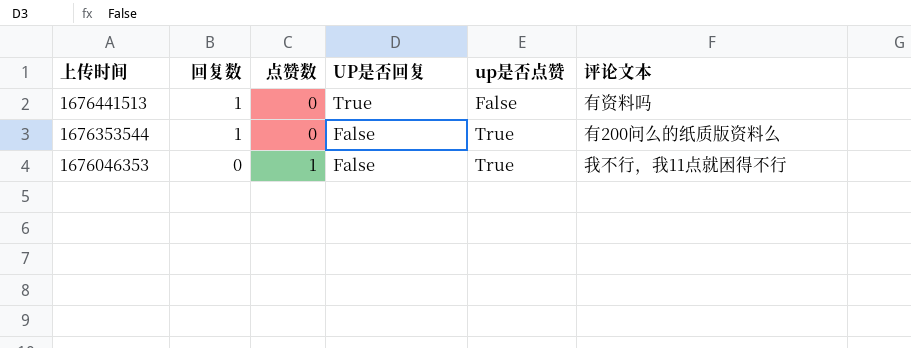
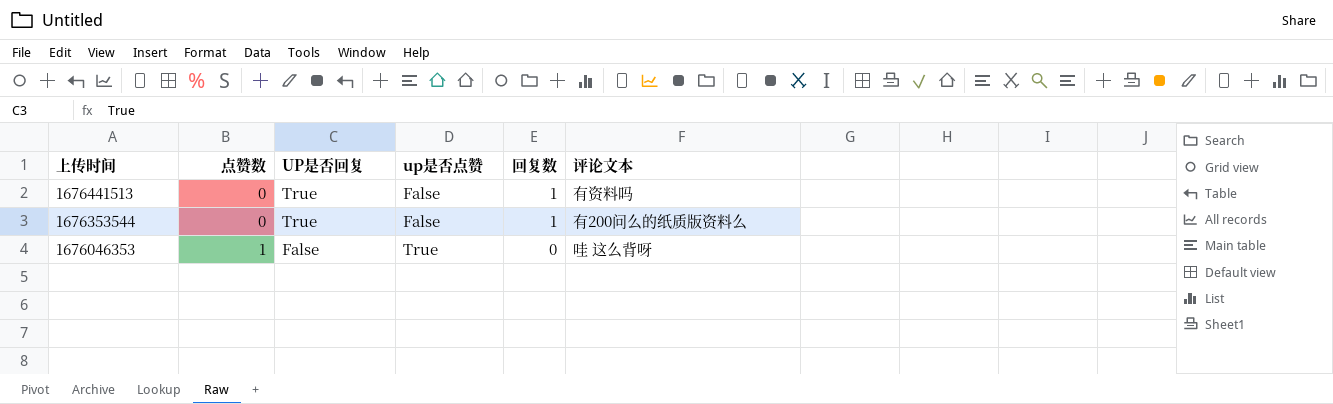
column 回复数 | position: 2 -> 5
1676353544 | UP是否回复: False -> True
1676353544 | up是否点赞: True -> False
1676046353 | 评论文本: 我不行，我11点就困得不行 -> 哇 这么背呀

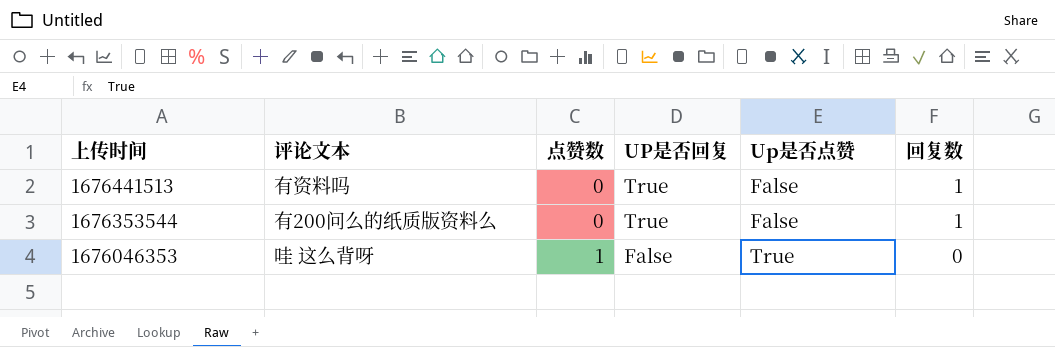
column 评论文本 | position: 6 -> 2
column name: up是否点赞 -> Up是否点赞

